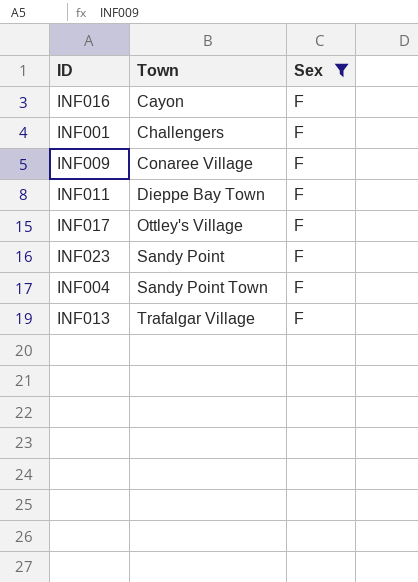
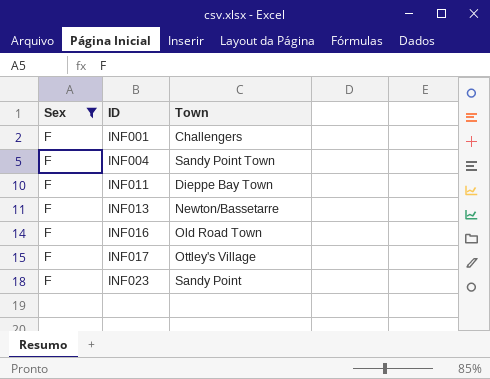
row order: Town ascending -> ID ascending
column Sex | position: 3 -> 1
row INF009: Conaree Village | F -> none
INF013 | Town: Trafalgar Village -> Newton/Bassetarre
INF016 | Town: Cayon -> Old Road Town

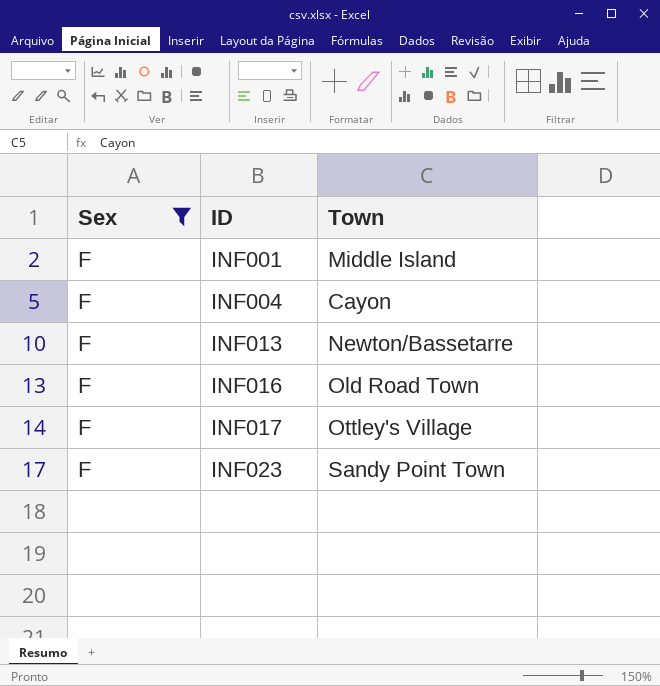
row INF011: F | Dieppe Bay Town -> none
INF001 | Town: Challengers -> Middle Island
INF004 | Town: Sandy Point Town -> Cayon
INF023 | Town: Sandy Point -> Sandy Point Town

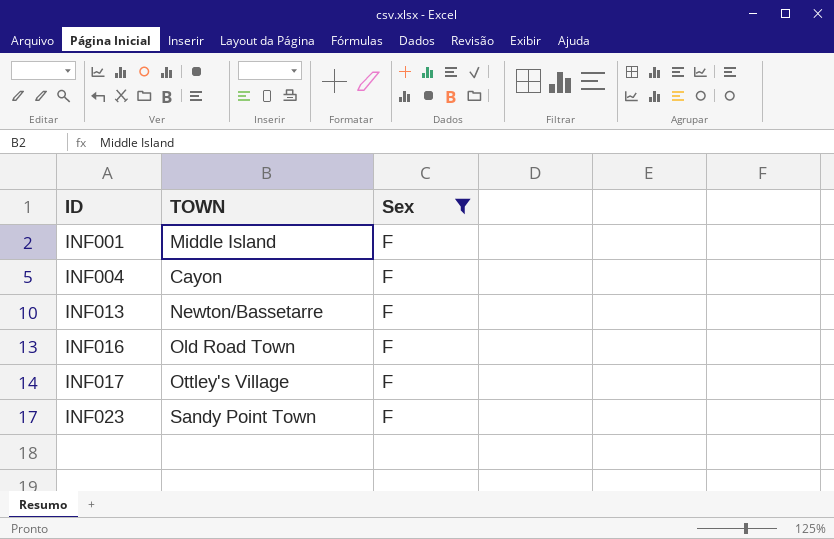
column name: Town -> TOWN
column Sex | position: 1 -> 3

